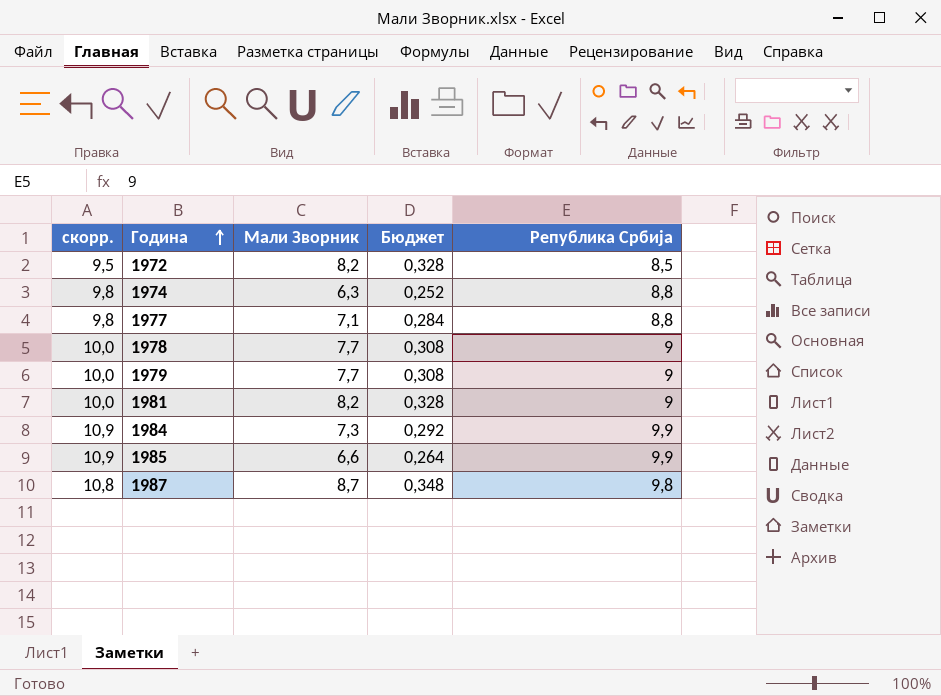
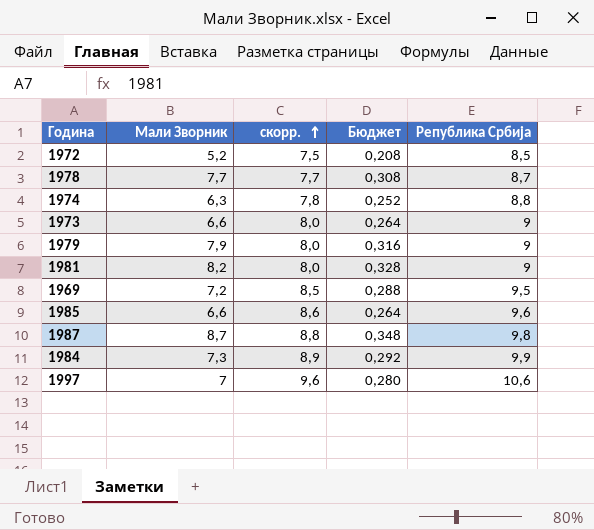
row order: Година ascending -> скорр. ascending
column скорр. | formula: [Република Србија] + 1 -> [Република Србија] - 1
column скорр. | position: 1 -> 3
row 1977: 9,8 | 7,1 | 0,284 | 8,8 -> none
1972 | Мали Зворник: 8,2 -> 5,2
1972 | Бюджет: 0,328 -> 0,208
1978 | Република Србија: 9 -> 8,7
row 1973: none -> 6,6 | 8,0 | 0,264 | 9
1979 | Мали Зворник: 7,7 -> 7,9
1979 | Бюджет: 0,308 -> 0,316
row 1969: none -> 7,2 | 8,5 | 0,288 | 9,5
1985 | Република Србија: 9,9 -> 9,6
row 1997: none -> 7 | 9,6 | 0,280 | 10,6

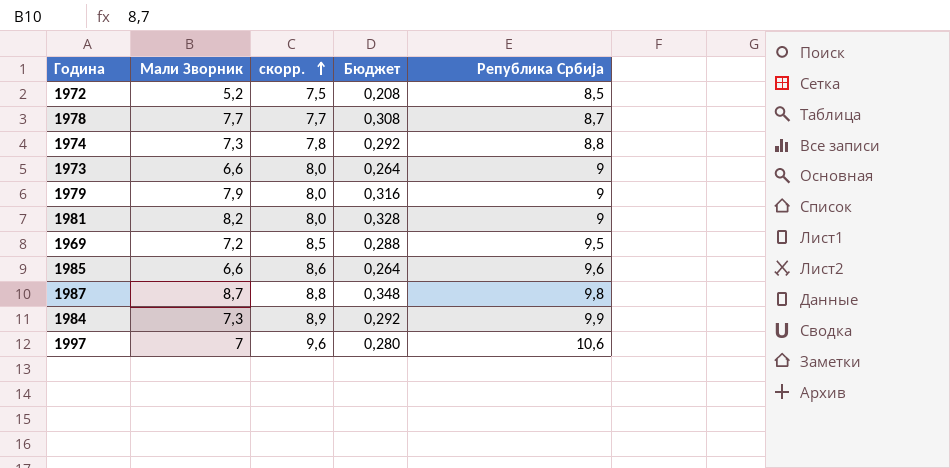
1974 | Мали Зворник: 6,3 -> 7,3
1974 | Бюджет: 0,252 -> 0,292

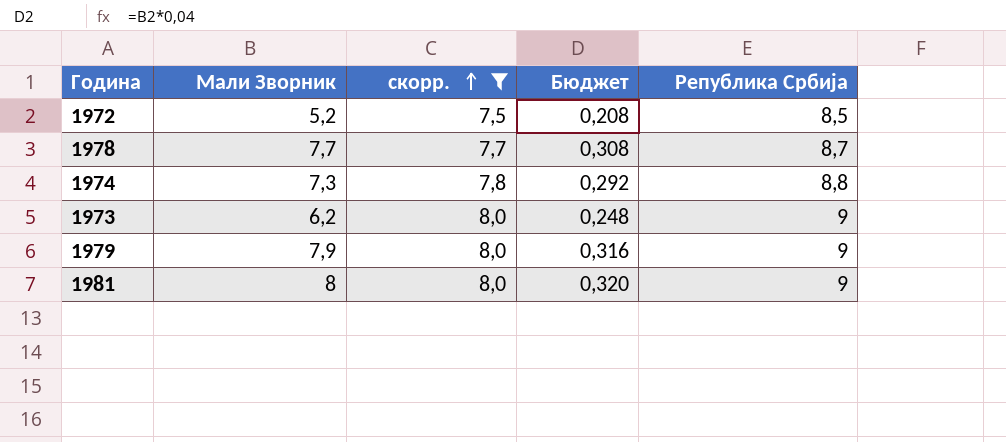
filter: none -> скорр. <= 8,0
1973 | Мали Зворник: 6,6 -> 6,2
1973 | Бюджет: 0,264 -> 0,248
1981 | Мали Зворник: 8,2 -> 8
1981 | Бюджет: 0,328 -> 0,320

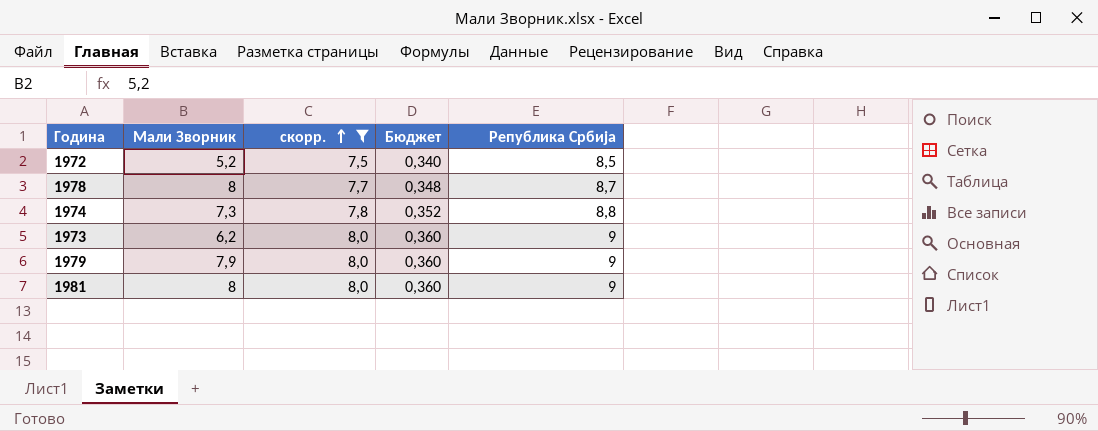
column Бюджет | formula: [Мали Зворник] * 0,04 -> [Република Србија] * 0,04
1978 | Мали Зворник: 7,7 -> 8

